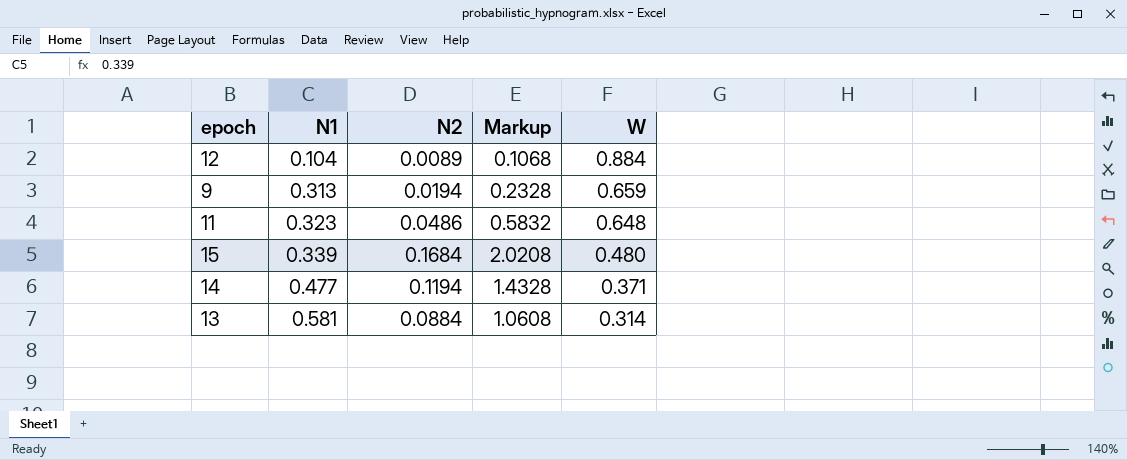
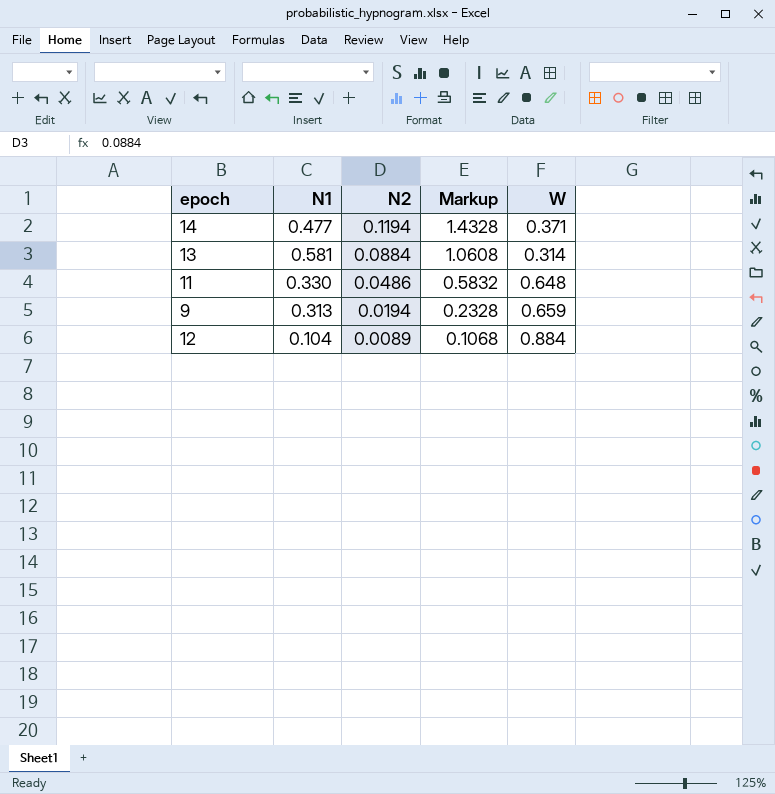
row order: N1 ascending -> N2 descending
row 15: 0.339 | 0.1684 | 2.0208 | 0.480 -> none
11 | N1: 0.323 -> 0.330

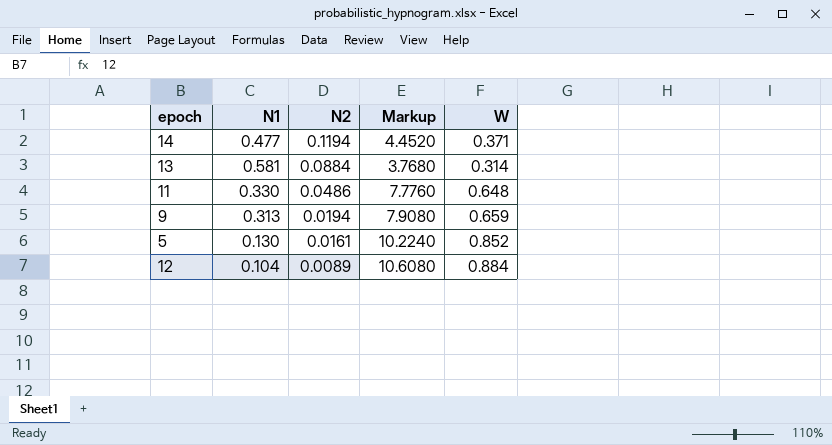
column Markup | formula: [N2] * 12 -> [W] * 12
row 5: none -> 0.130 | 0.0161 | 10.2240 | 0.852

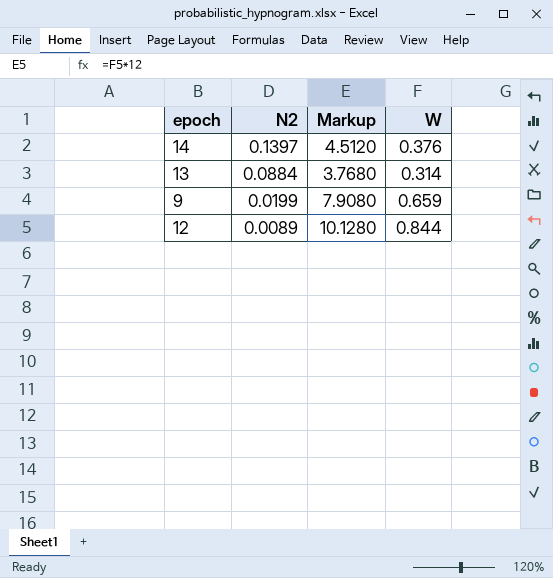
column N1 | position: 2 -> none
row 11: 0.330 | 0.0486 | 7.7760 | 0.648 -> none
row 5: 0.130 | 0.0161 | 10.2240 | 0.852 -> none
14 | N2: 0.1194 -> 0.1397
14 | Markup: 4.4520 -> 4.5120
14 | W: 0.371 -> 0.376
9 | N2: 0.0194 -> 0.0199
12 | Markup: 10.6080 -> 10.1280
12 | W: 0.884 -> 0.844

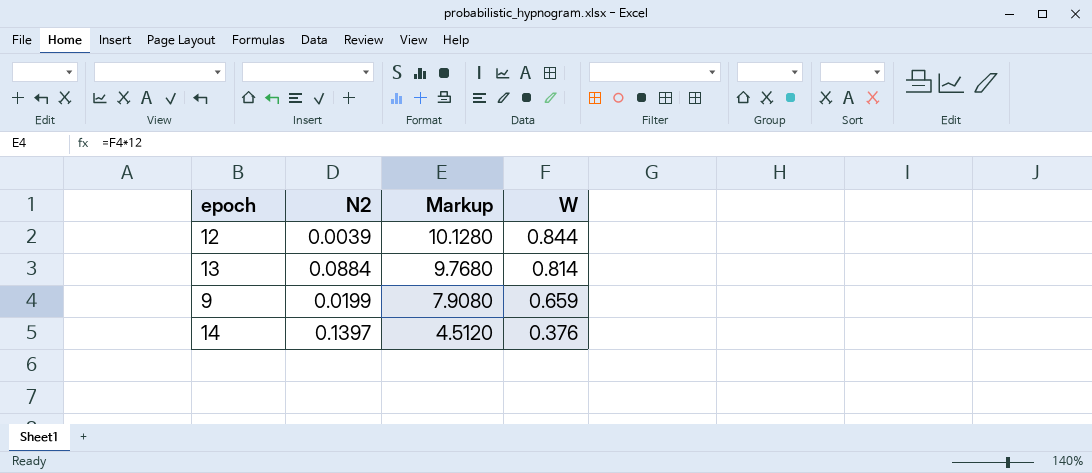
row order: N2 descending -> Markup descending
12 | N2: 0.0089 -> 0.0039
13 | Markup: 3.7680 -> 9.7680
13 | W: 0.314 -> 0.814

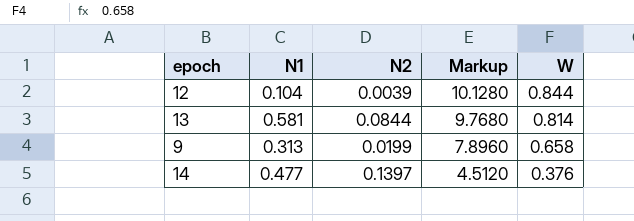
column N1 | position: none -> 2
13 | N2: 0.0884 -> 0.0844
9 | Markup: 7.9080 -> 7.8960
9 | W: 0.659 -> 0.658

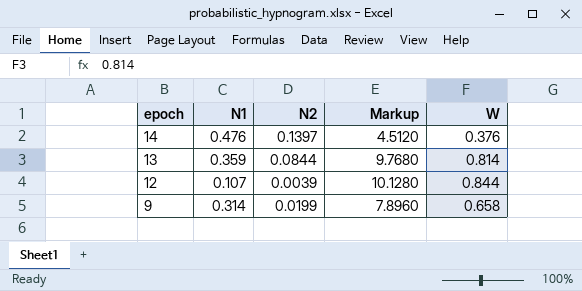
row order: Markup descending -> epoch descending
14 | N1: 0.477 -> 0.476
13 | N1: 0.581 -> 0.359
12 | N1: 0.104 -> 0.107
9 | N1: 0.313 -> 0.314

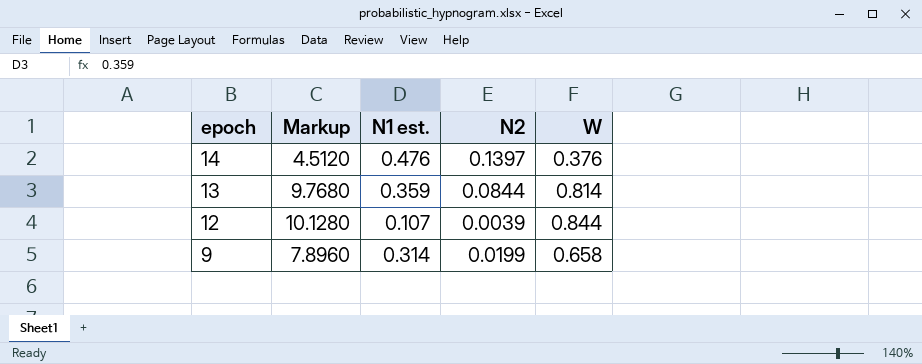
column Markup | position: 4 -> 2
column name: N1 -> N1 est.

